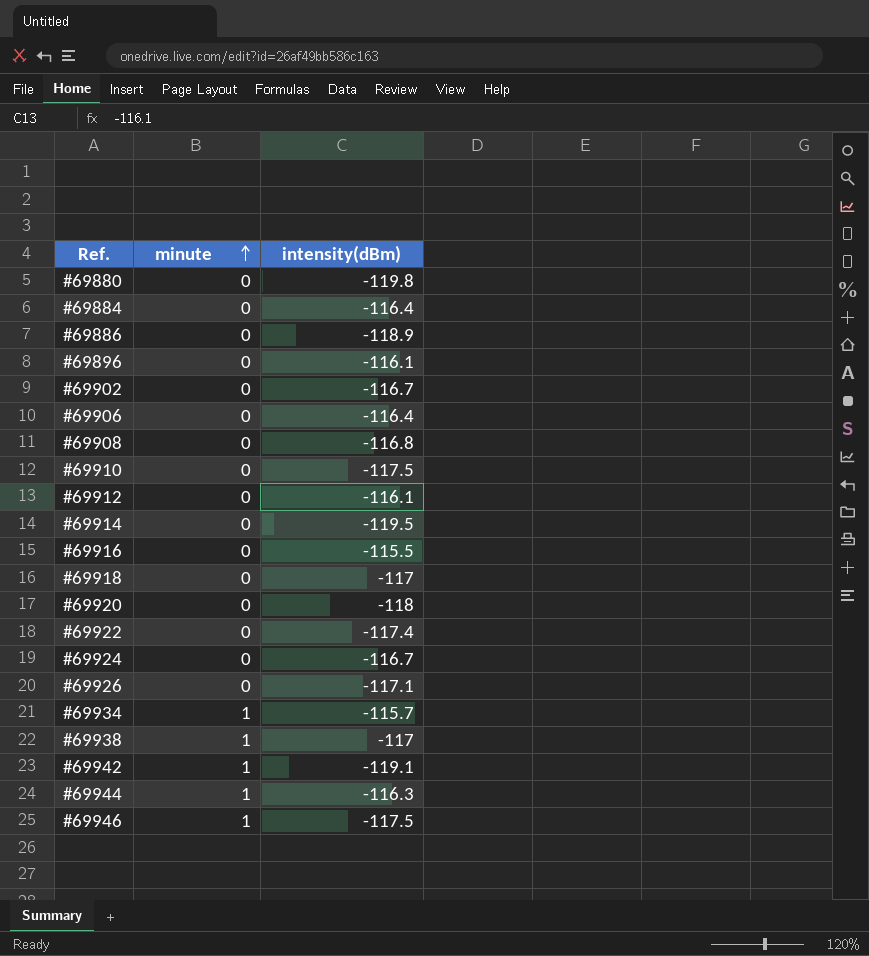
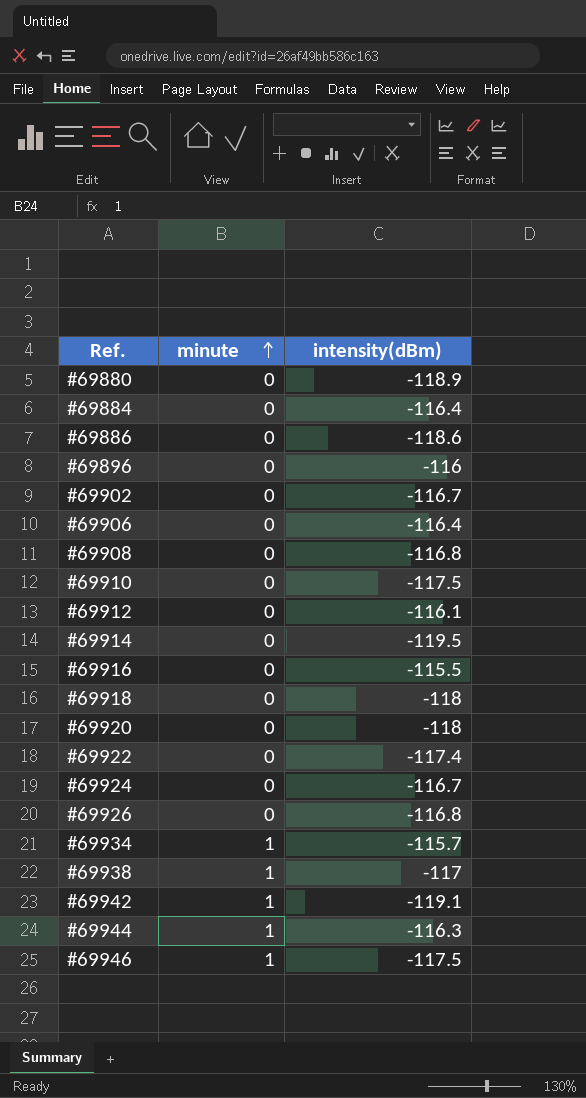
#69880 | intensity(dBm): -119.8 -> -118.9
#69886 | intensity(dBm): -118.9 -> -118.6
#69896 | intensity(dBm): -116.1 -> -116
#69918 | intensity(dBm): -117 -> -118
#69926 | intensity(dBm): -117.1 -> -116.8

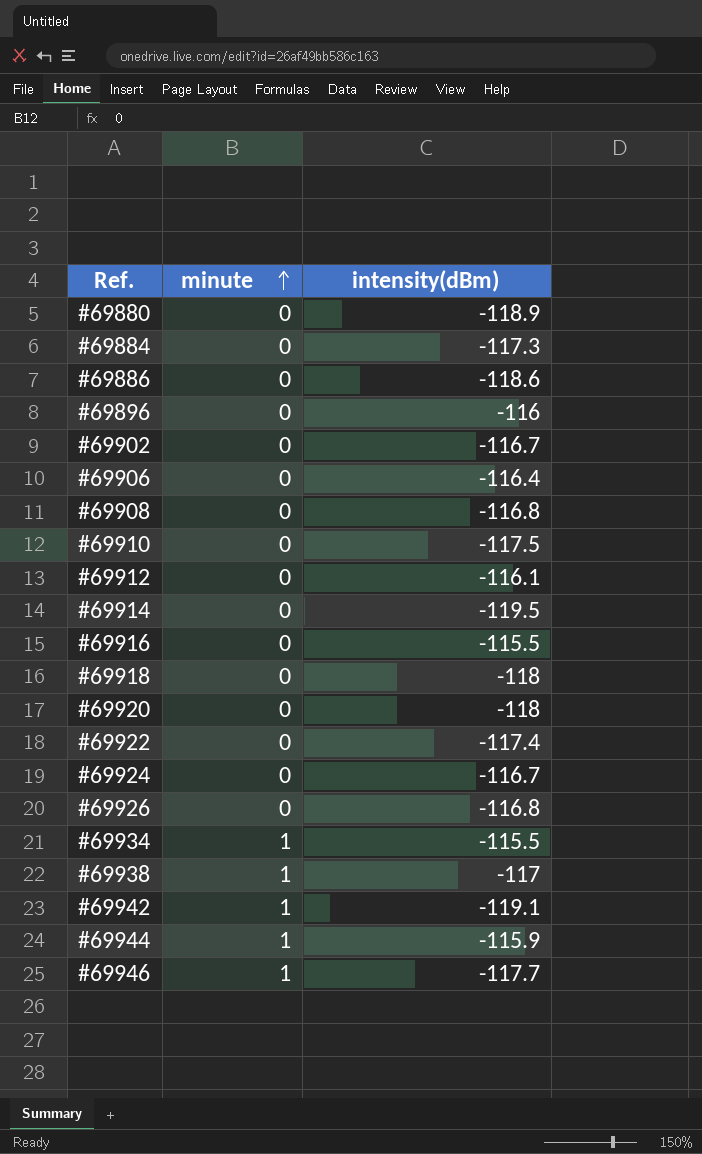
#69884 | intensity(dBm): -116.4 -> -117.3
#69934 | intensity(dBm): -115.7 -> -115.5
#69944 | intensity(dBm): -116.3 -> -115.9
#69946 | intensity(dBm): -117.5 -> -117.7

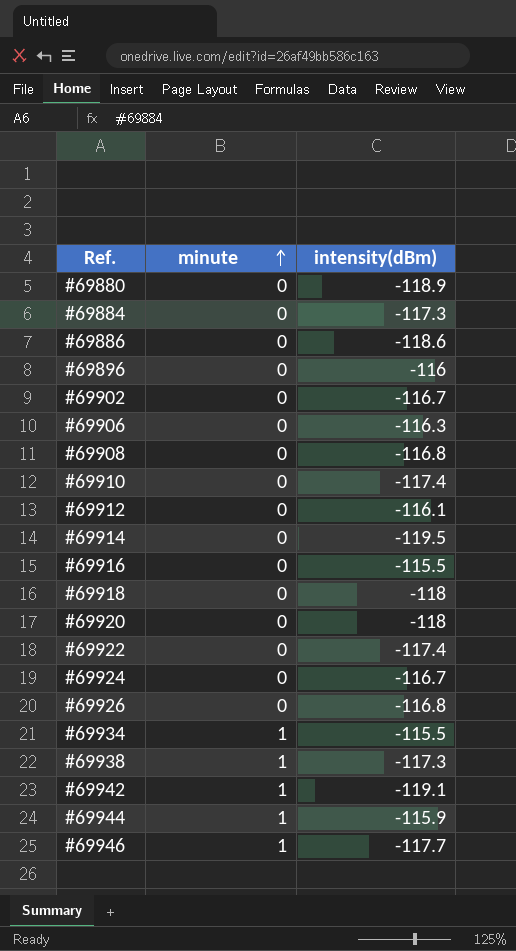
#69906 | intensity(dBm): -116.4 -> -116.3
#69910 | intensity(dBm): -117.5 -> -117.4
#69938 | intensity(dBm): -117 -> -117.3

